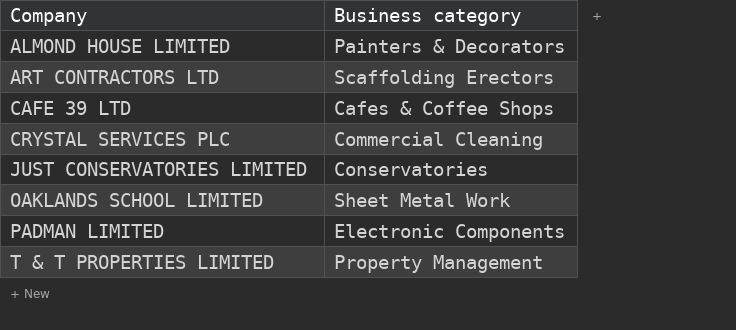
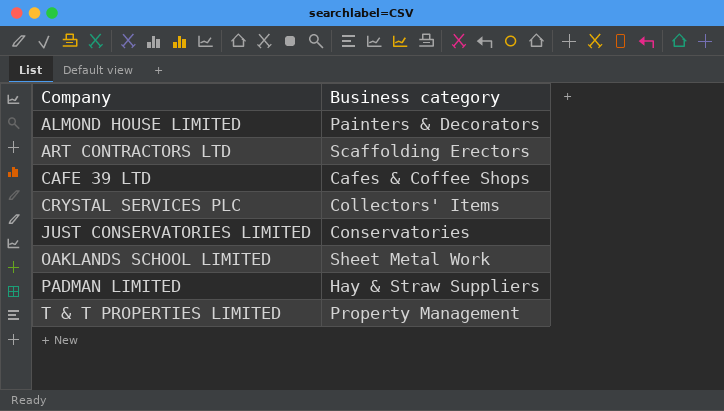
CRYSTAL SERVICES PLC | Business category: Commercial Cleaning -> Collectors' Items
PADMAN LIMITED | Business category: Electronic Components -> Hay & Straw Suppliers

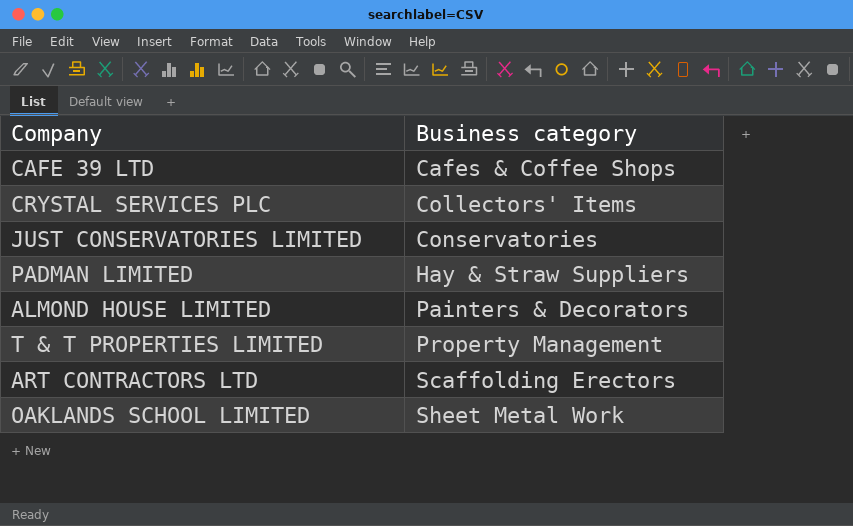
row order: Company ascending -> Business category ascending

